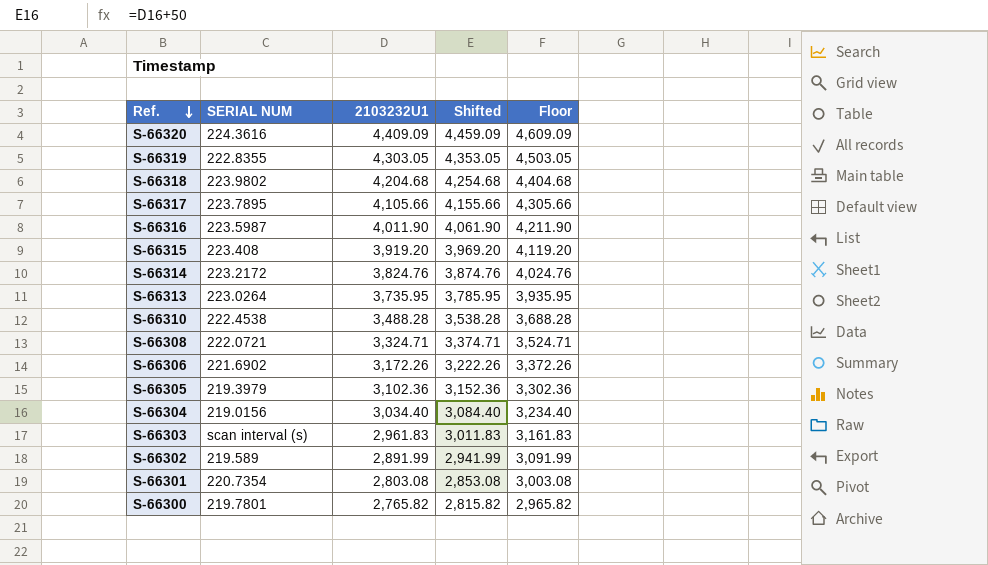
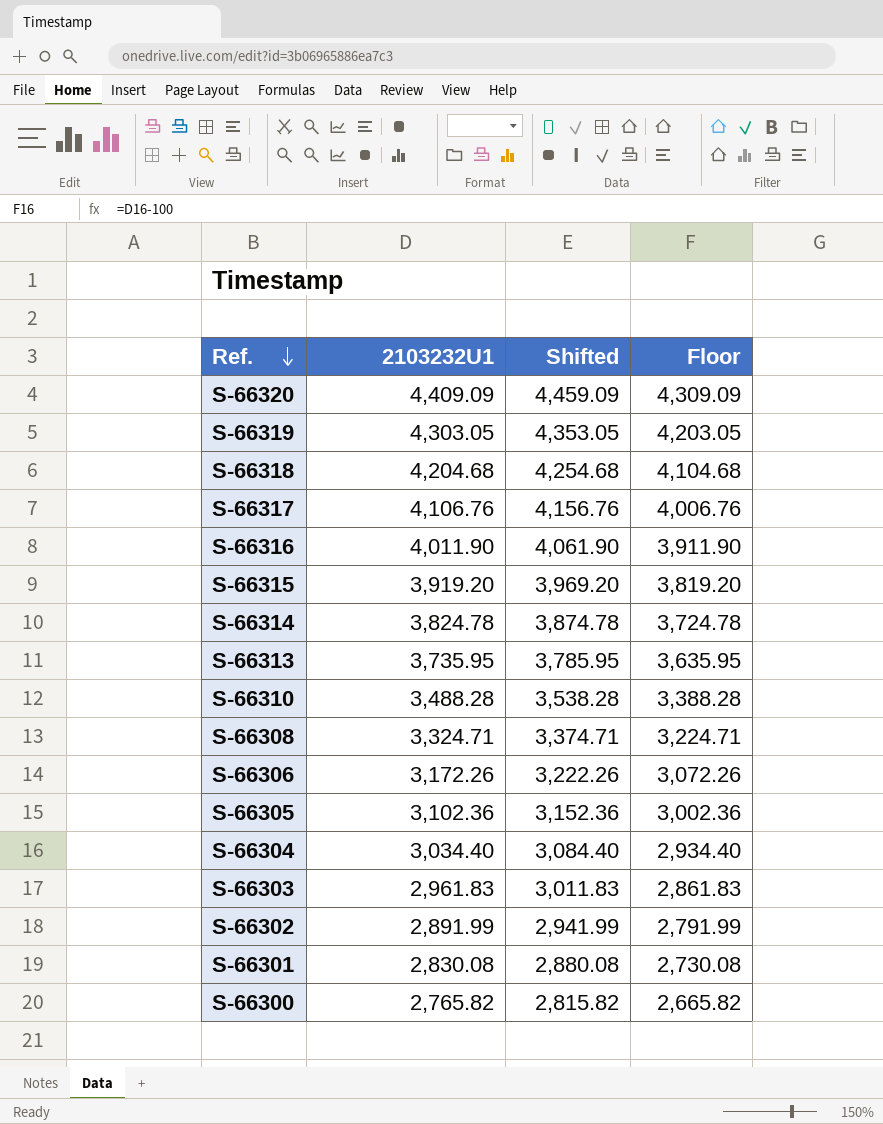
column SERIAL NUM | position: 2 -> none
column Floor | formula: [2103232U1] + 200 -> [2103232U1] - 100
S-66317 | 2103232U1: 4,105.66 -> 4,106.76
S-66317 | Shifted: 4,155.66 -> 4,156.76
S-66314 | 2103232U1: 3,824.76 -> 3,824.78
S-66314 | Shifted: 3,874.76 -> 3,874.78
S-66301 | 2103232U1: 2,803.08 -> 2,830.08
S-66301 | Shifted: 2,853.08 -> 2,880.08

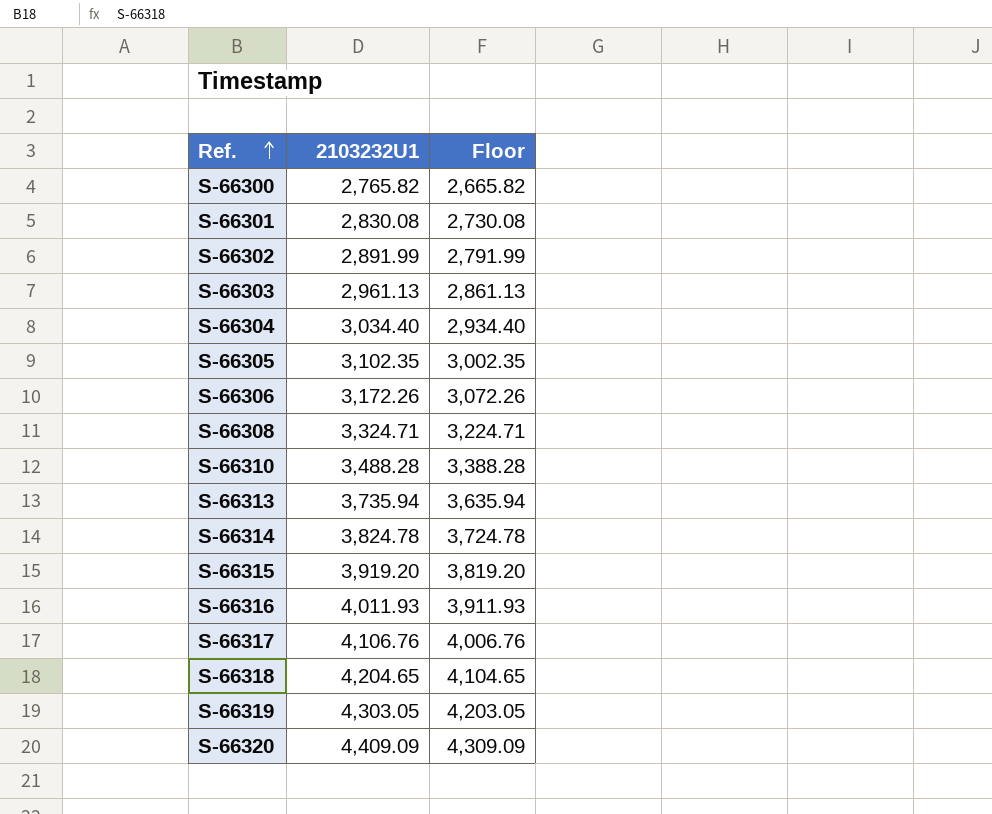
row order: Ref. descending -> Ref. ascending
column Shifted | formula: [2103232U1] + 50 -> none
S-66303 | 2103232U1: 2,961.83 -> 2,961.13
S-66303 | Floor: 2,861.83 -> 2,861.13
S-66305 | 2103232U1: 3,102.36 -> 3,102.35
S-66305 | Floor: 3,002.36 -> 3,002.35
S-66313 | 2103232U1: 3,735.95 -> 3,735.94
S-66313 | Floor: 3,635.95 -> 3,635.94
S-66316 | 2103232U1: 4,011.90 -> 4,011.93
S-66316 | Floor: 3,911.90 -> 3,911.93
S-66318 | 2103232U1: 4,204.68 -> 4,204.65
S-66318 | Floor: 4,104.68 -> 4,104.65

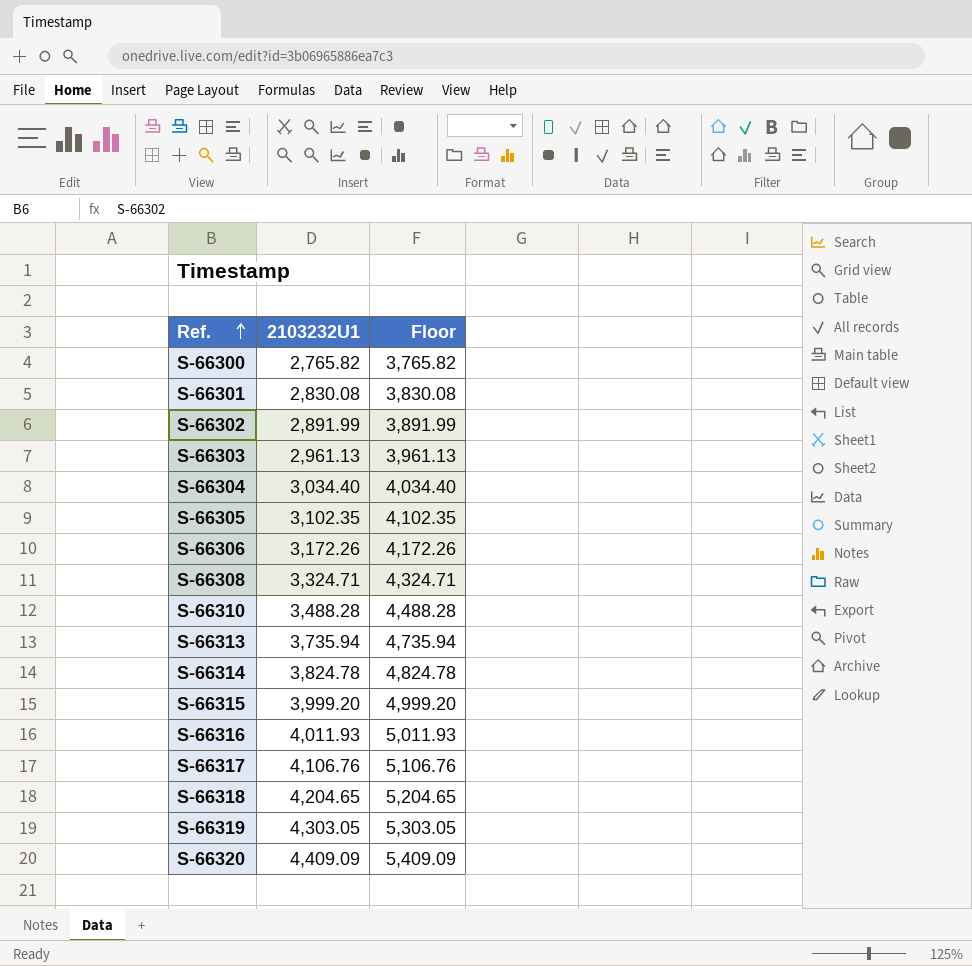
column Floor | formula: [2103232U1] - 100 -> [2103232U1] + 1000
S-66315 | 2103232U1: 3,919.20 -> 3,999.20

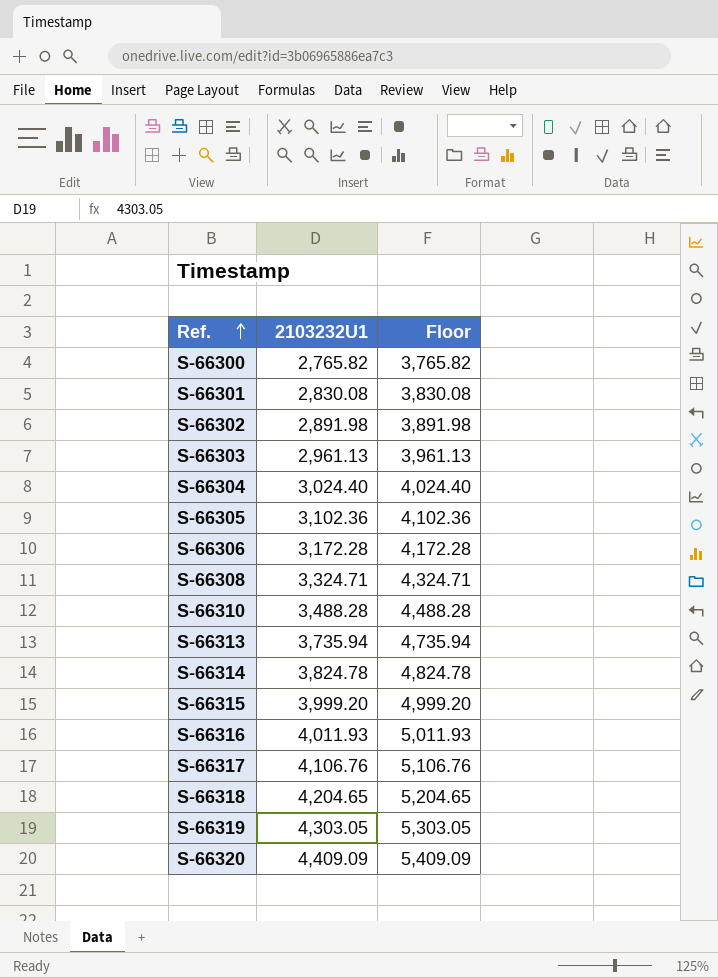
S-66302 | 2103232U1: 2,891.99 -> 2,891.98
S-66302 | Floor: 3,891.99 -> 3,891.98
S-66304 | 2103232U1: 3,034.40 -> 3,024.40
S-66304 | Floor: 4,034.40 -> 4,024.40
S-66305 | 2103232U1: 3,102.35 -> 3,102.36
S-66305 | Floor: 4,102.35 -> 4,102.36
S-66306 | 2103232U1: 3,172.26 -> 3,172.28
S-66306 | Floor: 4,172.26 -> 4,172.28

